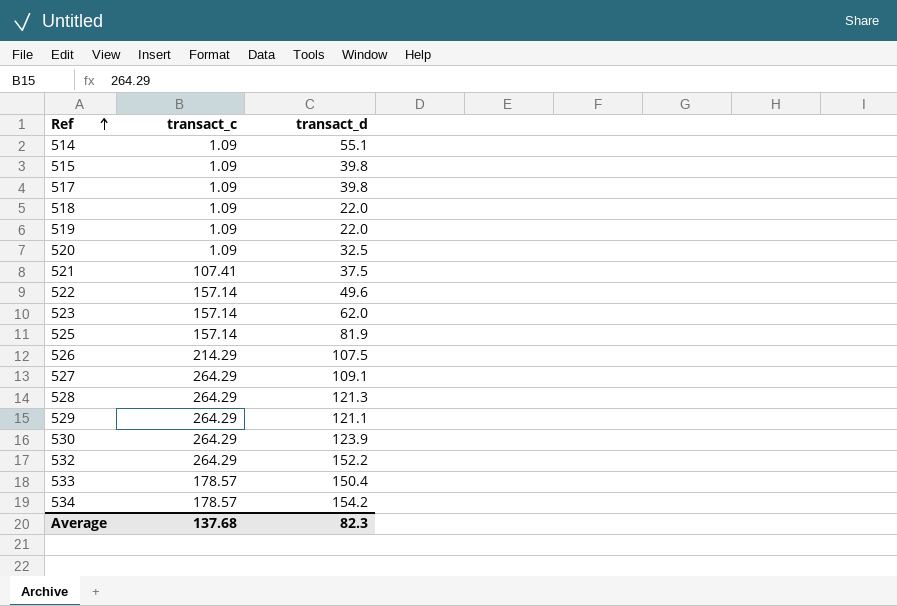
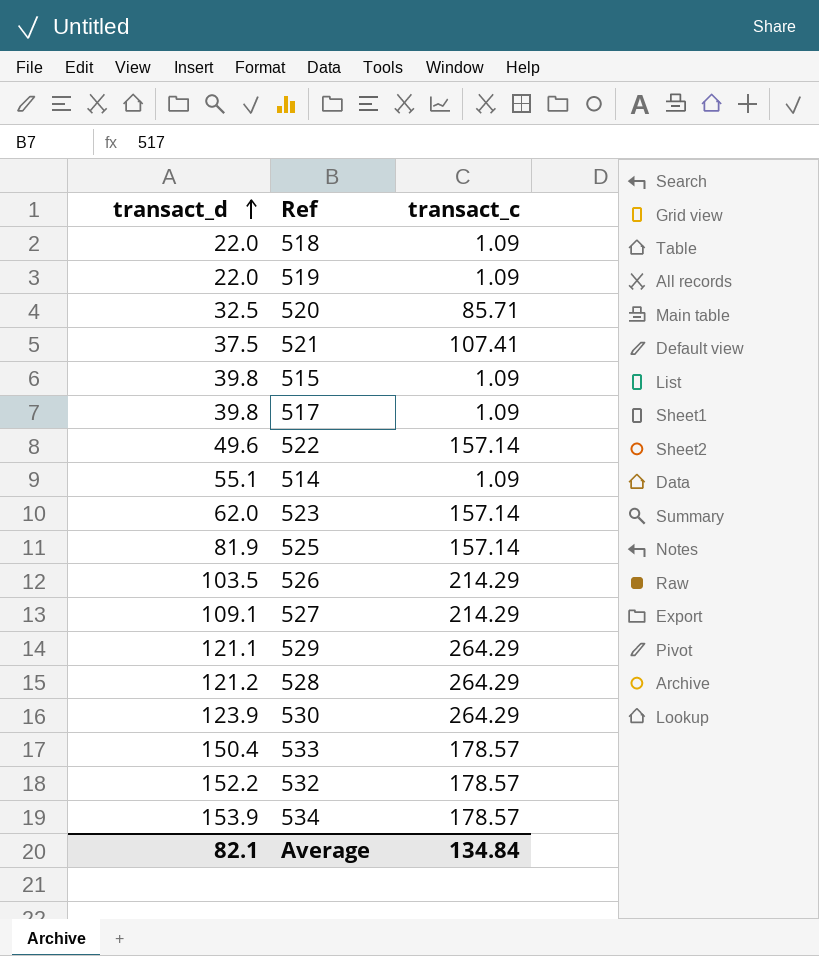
row order: Ref ascending -> transact_d ascending
column transact_d | position: 3 -> 1
520 | transact_c: 1.09 -> 85.71
526 | transact_d: 107.5 -> 103.5
527 | transact_c: 264.29 -> 214.29
528 | transact_d: 121.3 -> 121.2
532 | transact_c: 264.29 -> 178.57
534 | transact_d: 154.2 -> 153.9
Average | transact_d: 82.3 -> 82.1
Average | transact_c: 137.68 -> 134.84

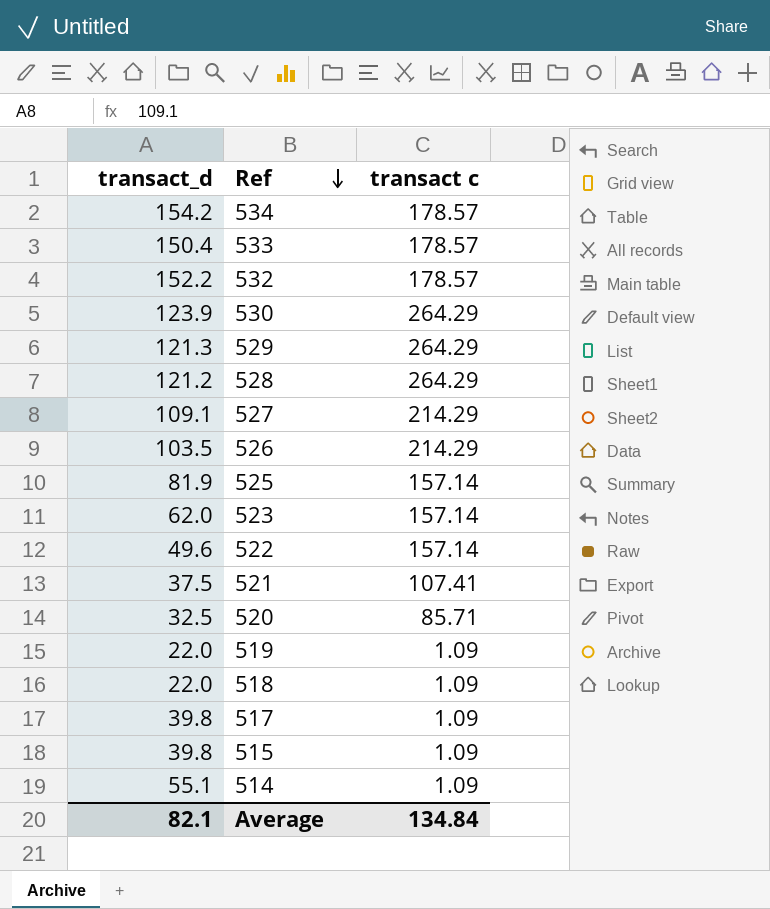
row order: transact_d ascending -> Ref descending
column name: transact_c -> transact c
534 | transact_d: 153.9 -> 154.2
529 | transact_d: 121.1 -> 121.3

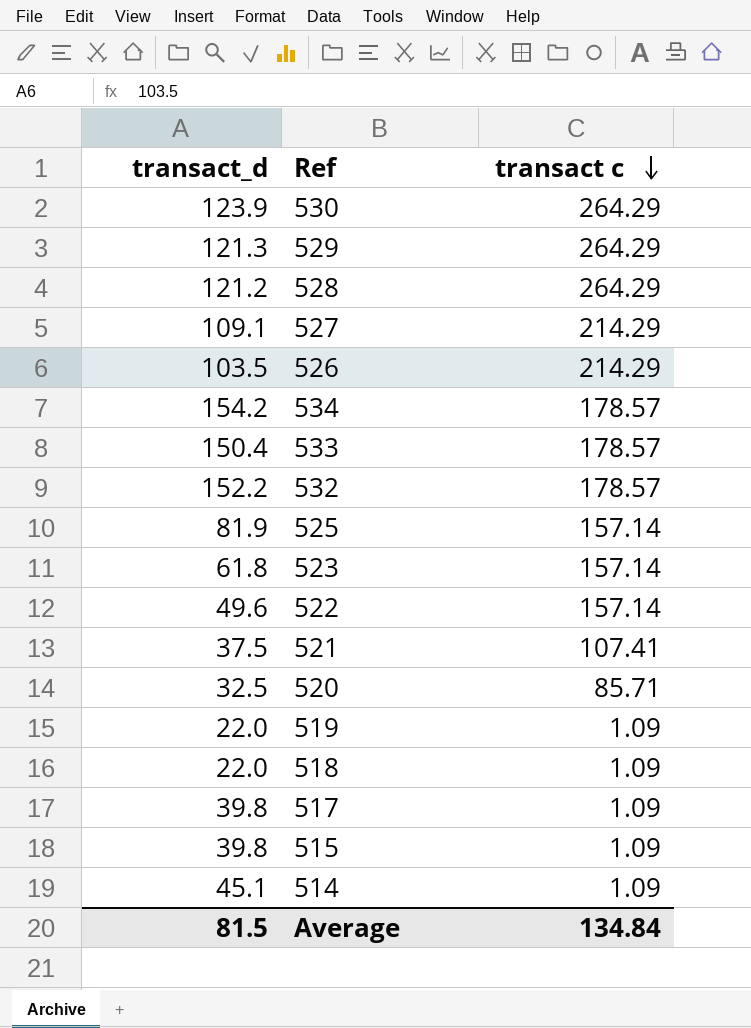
row order: Ref descending -> transact c descending
523 | transact_d: 62.0 -> 61.8
514 | transact_d: 55.1 -> 45.1
Average | transact_d: 82.1 -> 81.5

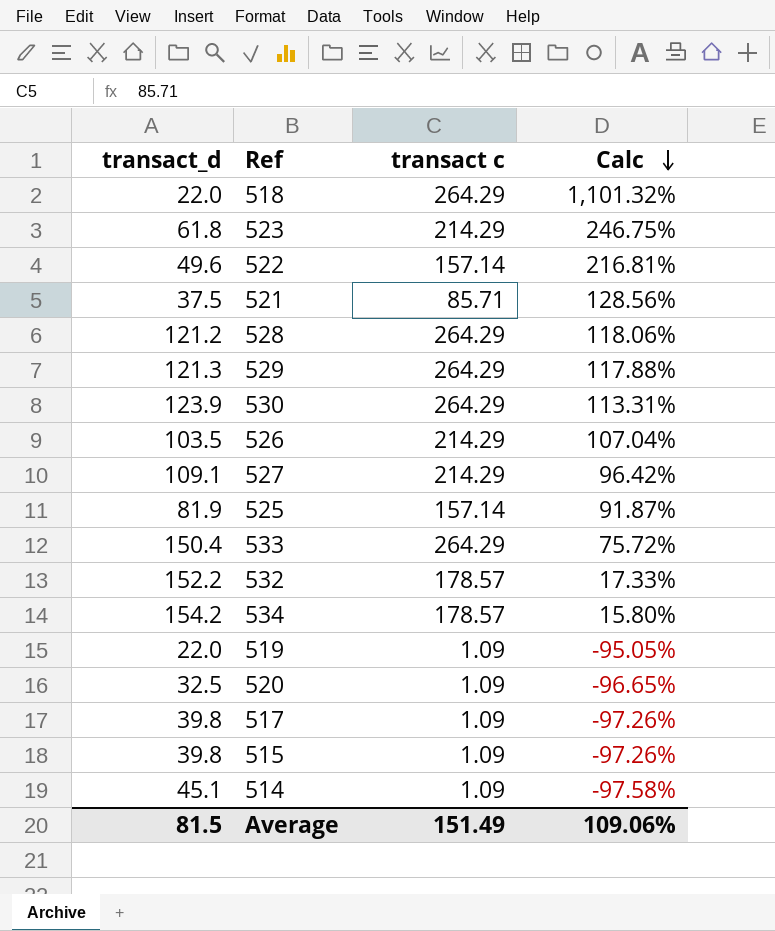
row order: transact c descending -> Calc descending
column Calc | formula: none -> ([transact c] - [transact_d]) / [transact_d]
518 | transact c: 1.09 -> 264.29
523 | transact c: 157.14 -> 214.29
521 | transact c: 107.41 -> 85.71
533 | transact c: 178.57 -> 264.29
520 | transact c: 85.71 -> 1.09
Average | transact c: 134.84 -> 151.49

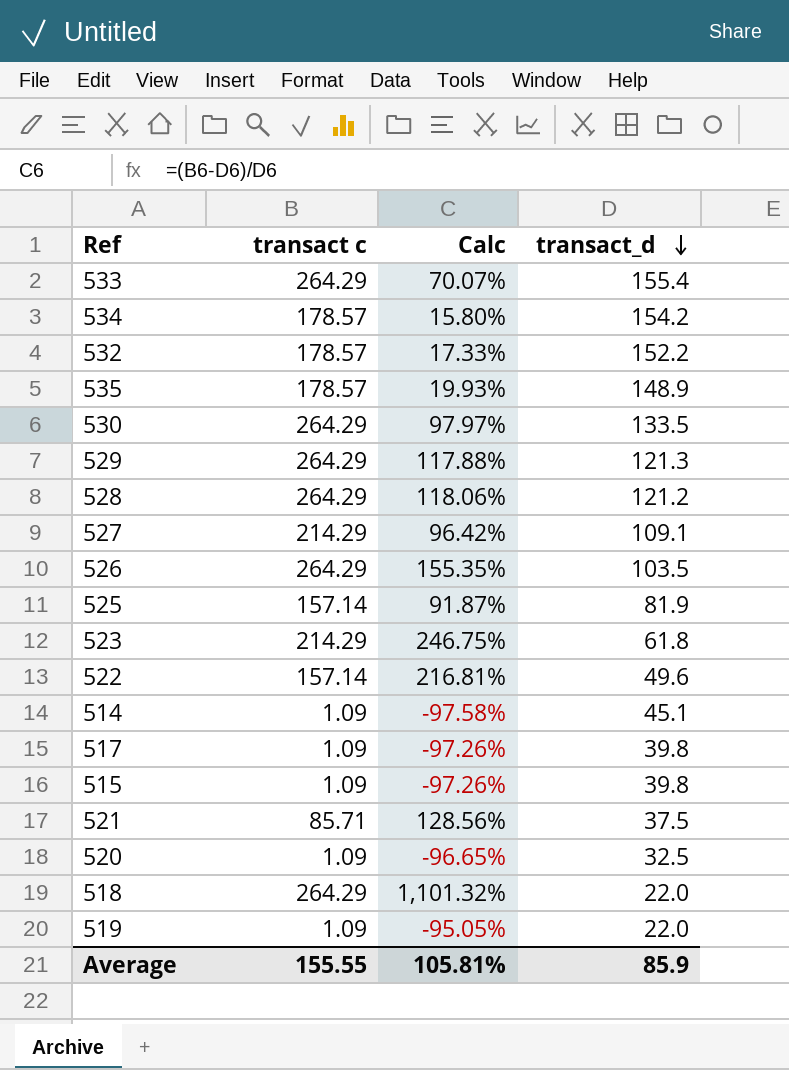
row order: Calc descending -> transact_d descending
column transact_d | position: 1 -> 4
533 | Calc: 75.72% -> 70.07%
533 | transact_d: 150.4 -> 155.4
row 535: none -> 178.57 | 19.93% | 148.9
530 | Calc: 113.31% -> 97.97%
530 | transact_d: 123.9 -> 133.5
526 | transact c: 214.29 -> 264.29
526 | Calc: 107.04% -> 155.35%
Average | transact c: 151.49 -> 155.55
Average | Calc: 109.06% -> 105.81%
Average | transact_d: 81.5 -> 85.9

